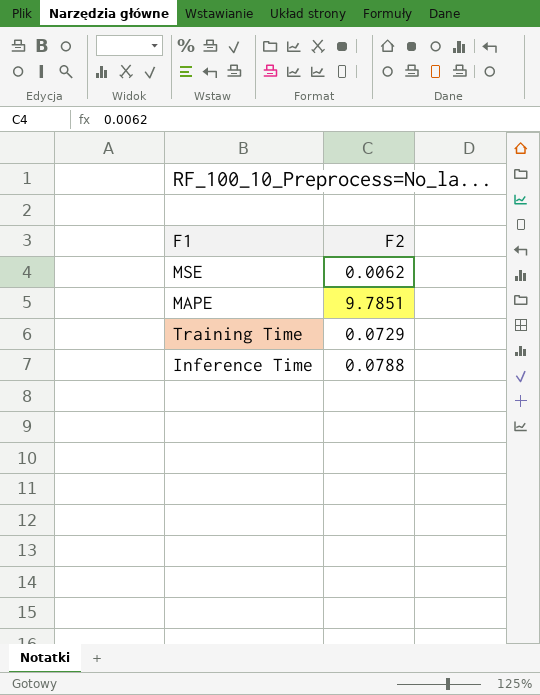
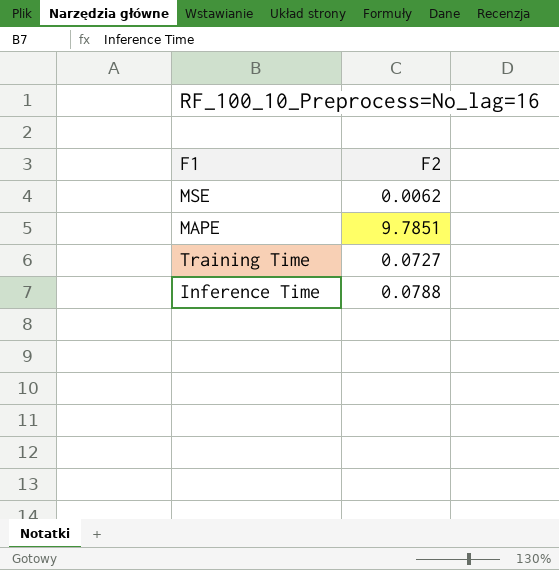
Training Time | F2: 0.0729 -> 0.0727

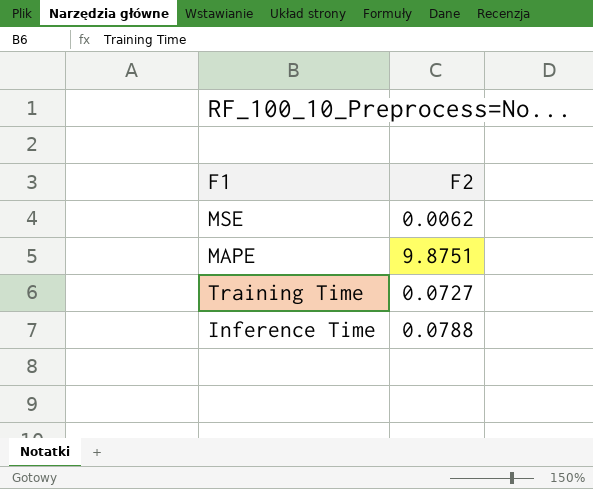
MAPE | F2: 9.7851 -> 9.8751

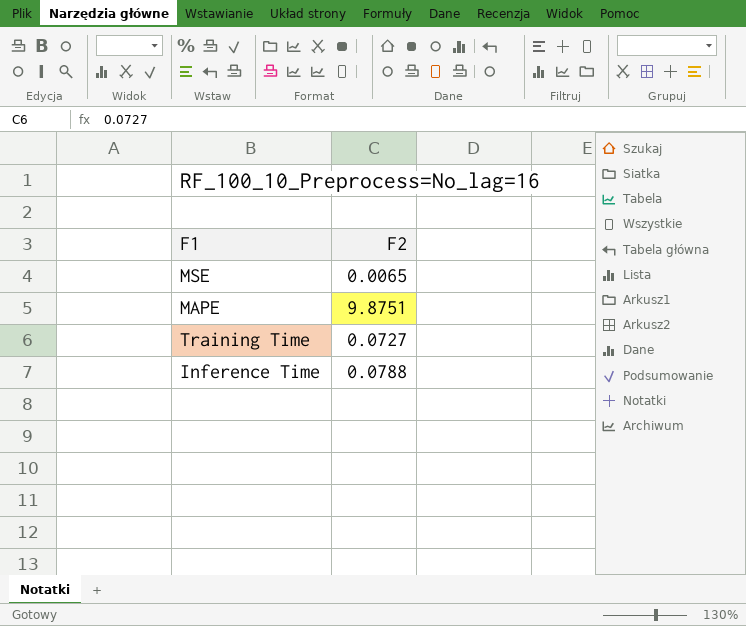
MSE | F2: 0.0062 -> 0.0065

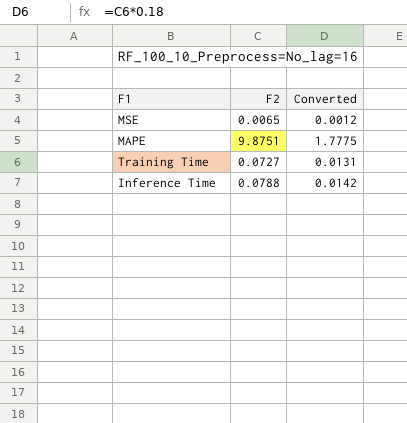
column Converted | formula: none -> [F2] * 0.18

